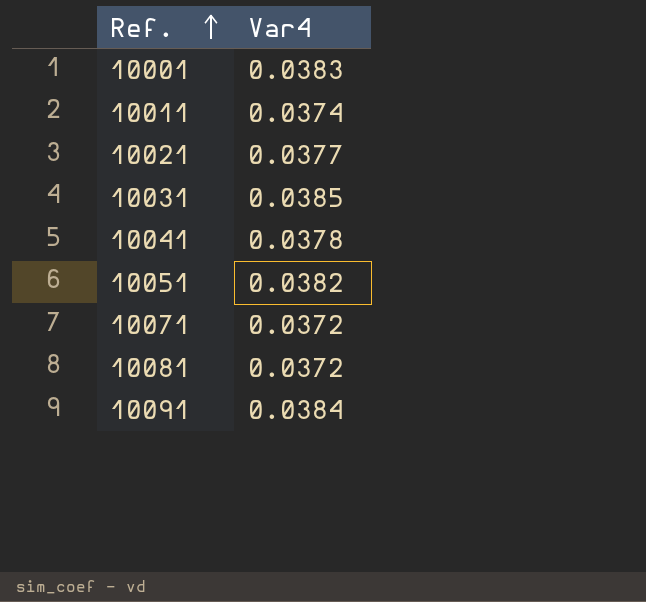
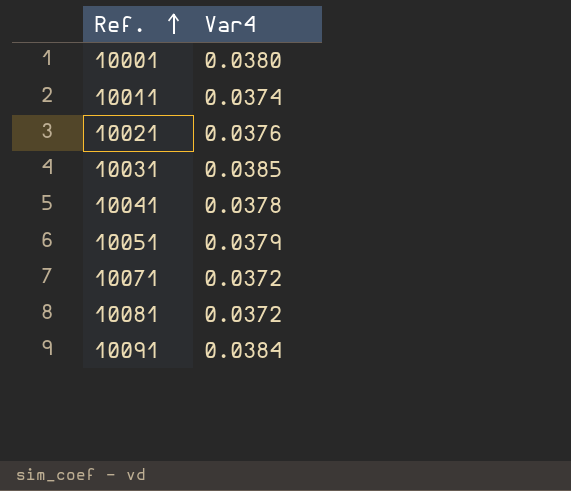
10001 | Var4: 0.0383 -> 0.0380
10021 | Var4: 0.0377 -> 0.0376
10051 | Var4: 0.0382 -> 0.0379

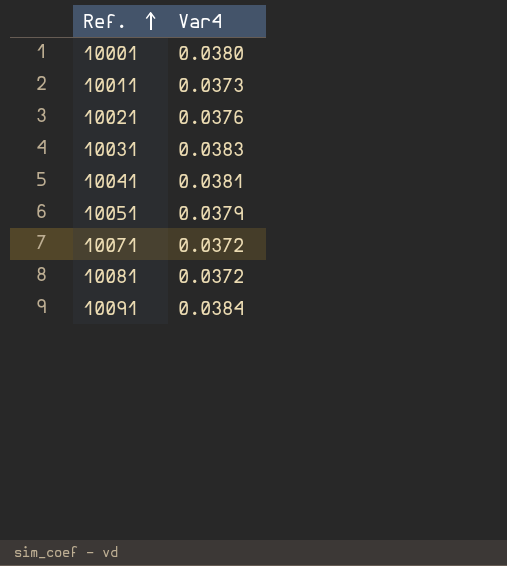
10011 | Var4: 0.0374 -> 0.0373
10031 | Var4: 0.0385 -> 0.0383
10041 | Var4: 0.0378 -> 0.0381

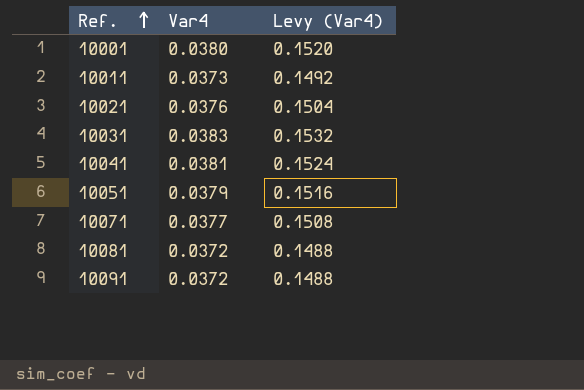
column Levy (Var4) | formula: none -> [Var4] * 4
10071 | Var4: 0.0372 -> 0.0377
10091 | Var4: 0.0384 -> 0.0372

